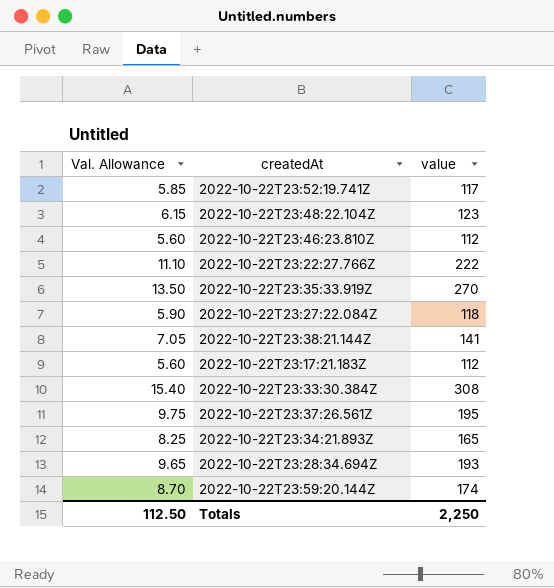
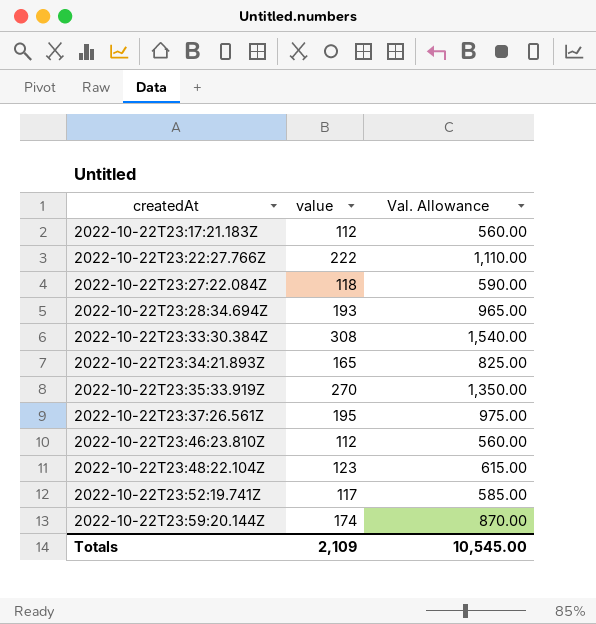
row order: none -> createdAt ascending
column Val. Allowance | formula: [value] * 0.05 -> [value] * 5
column Val. Allowance | position: 1 -> 3
row 2022-10-22T23:38:21.144Z: 7.05 | 141 -> none
Totals | value: 2,250 -> 2,109
Totals | Val. Allowance: 112.50 -> 10,545.00

